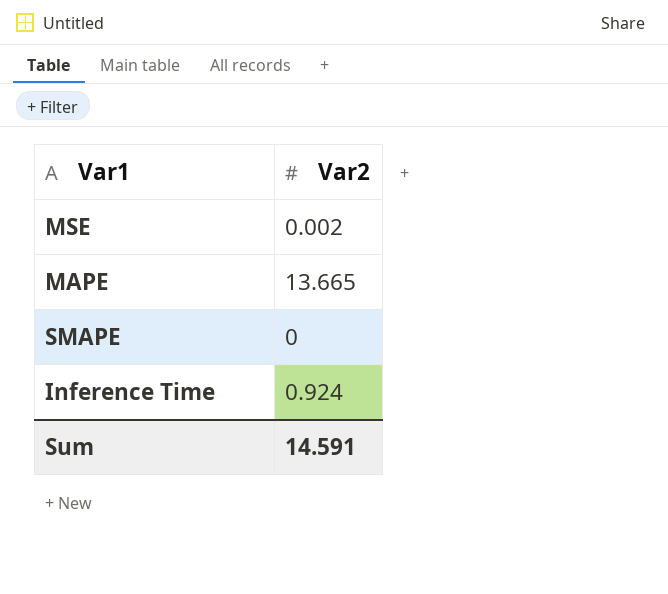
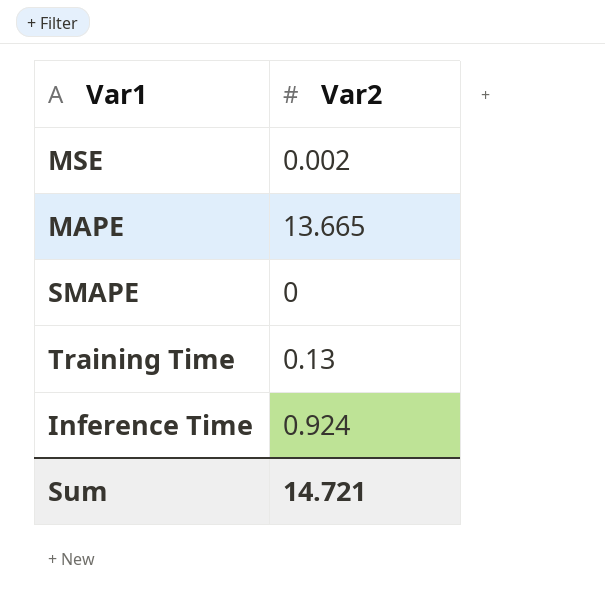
row Training Time: none -> 0.13
Sum | Var2: 14.591 -> 14.721

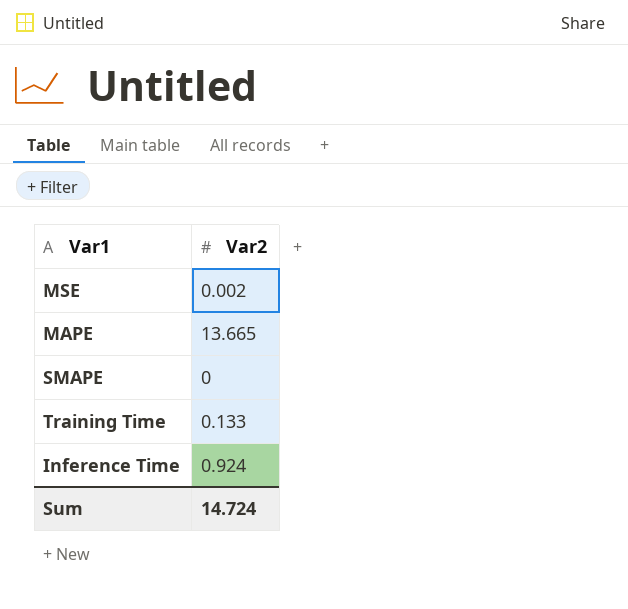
Training Time | Var2: 0.13 -> 0.133
Sum | Var2: 14.721 -> 14.724

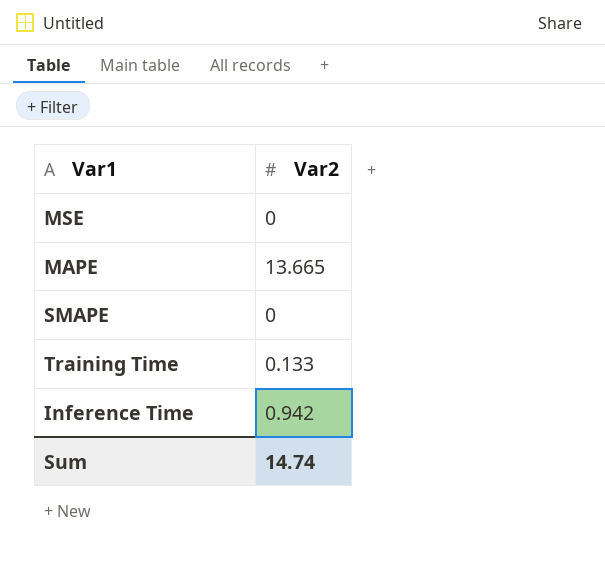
MSE | Var2: 0.002 -> 0
Inference Time | Var2: 0.924 -> 0.942
Sum | Var2: 14.724 -> 14.74

